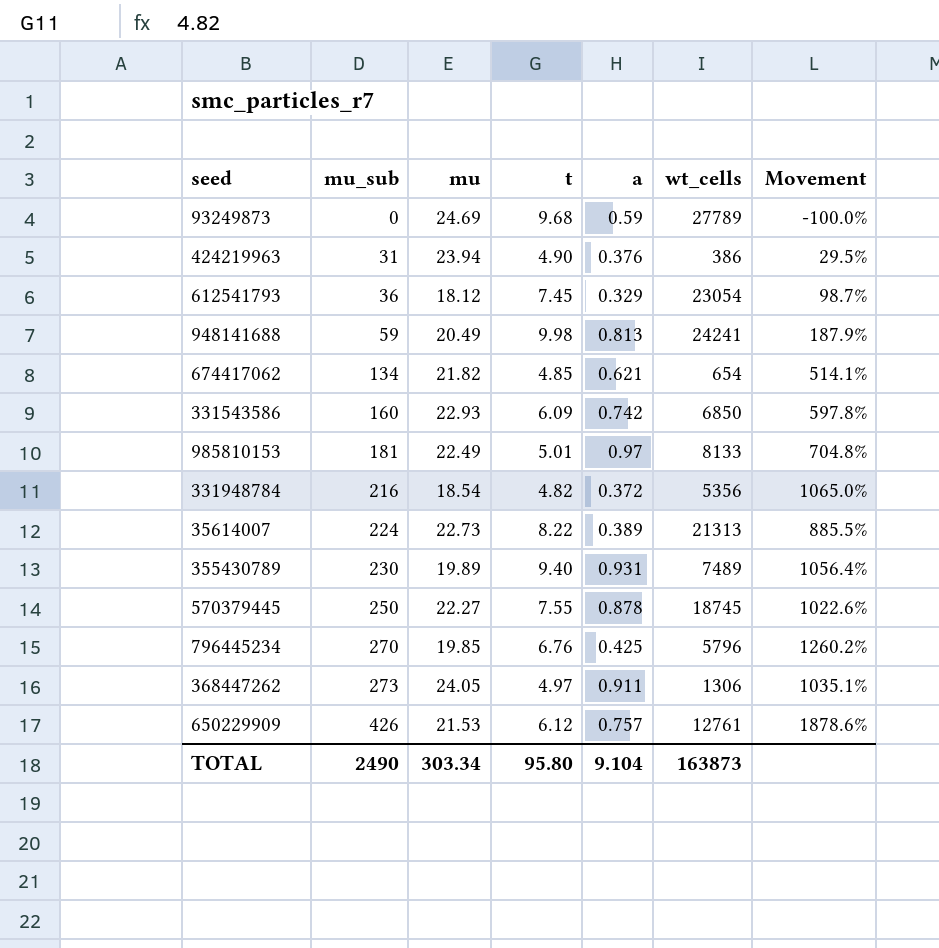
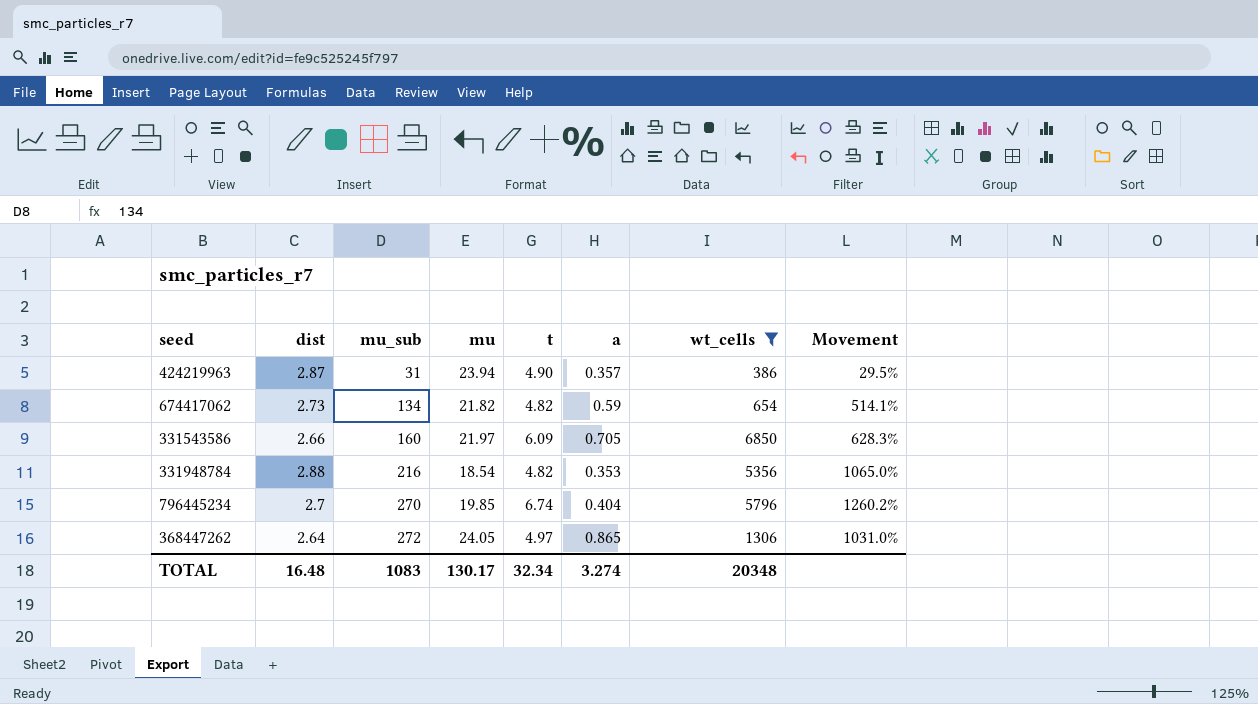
filter: none -> wt_cells <= 6850
column dist | position: none -> 2
424219963 | a: 0.376 -> 0.357
674417062 | t: 4.85 -> 4.82
674417062 | a: 0.621 -> 0.59
331543586 | mu: 22.93 -> 21.97
331543586 | a: 0.742 -> 0.705
331543586 | Movement: 597.8% -> 628.3%
331948784 | a: 0.372 -> 0.353
796445234 | t: 6.76 -> 6.74
796445234 | a: 0.425 -> 0.404
368447262 | mu_sub: 273 -> 272
368447262 | a: 0.911 -> 0.865
368447262 | Movement: 1035.1% -> 1031.0%
TOTAL | mu_sub: 2490 -> 1083
TOTAL | mu: 303.34 -> 130.17
TOTAL | t: 95.80 -> 32.34
TOTAL | a: 9.104 -> 3.274
TOTAL | wt_cells: 163873 -> 20348

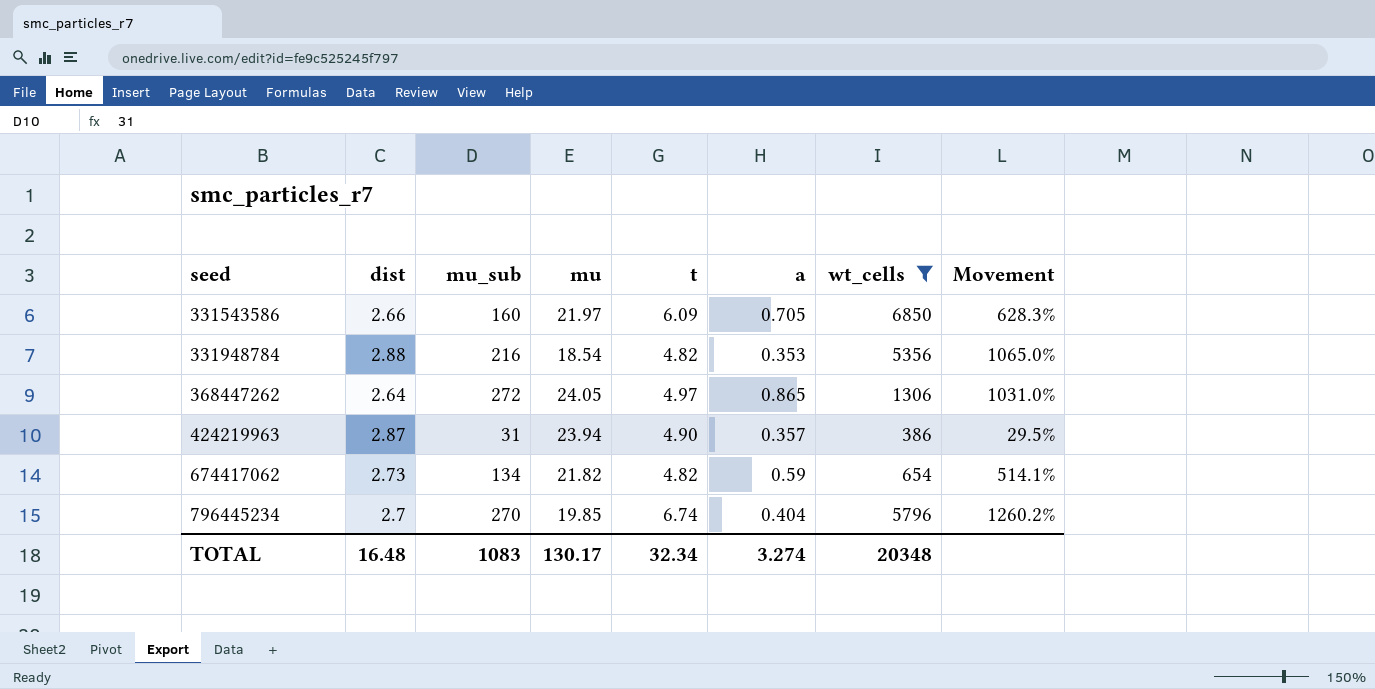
row order: mu_sub ascending -> seed ascending

